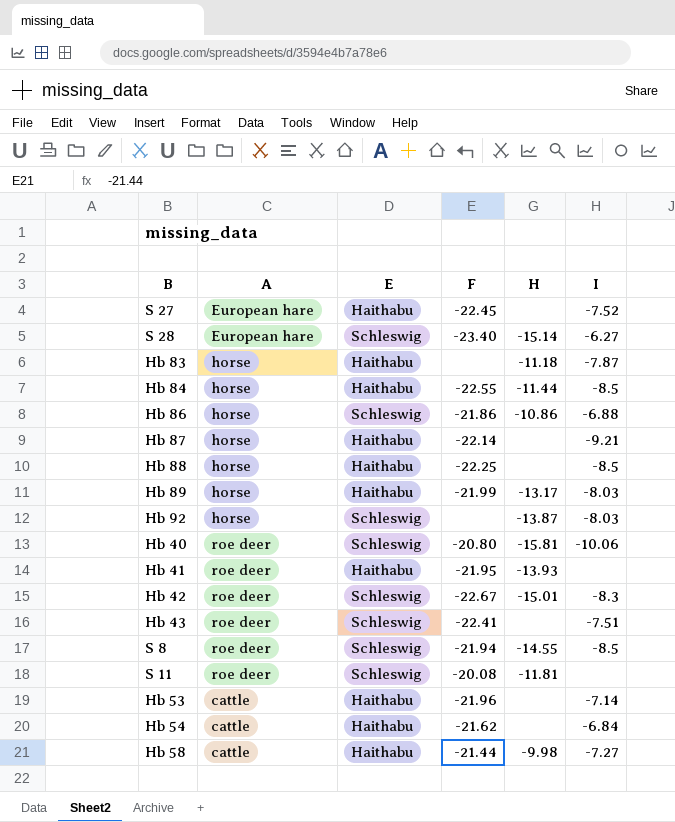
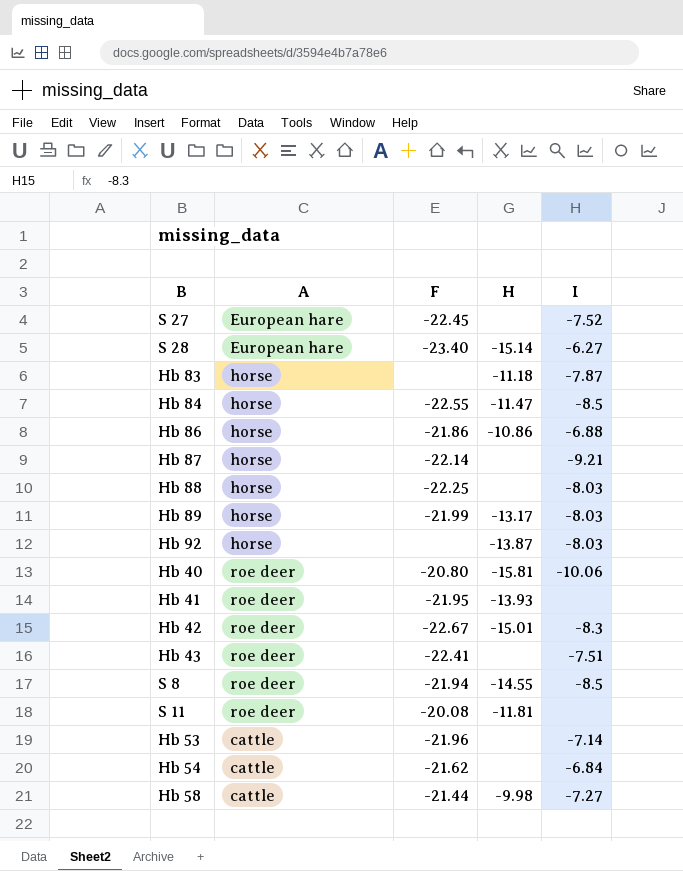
column E | position: 3 -> none
Hb 84 | H: -11.44 -> -11.47
Hb 88 | I: -8.5 -> -8.03

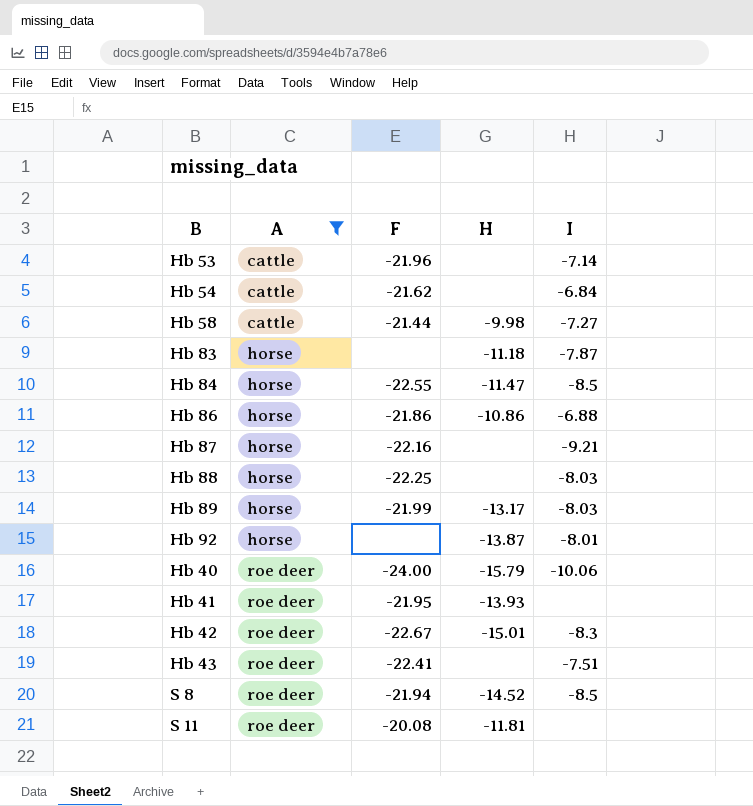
filter: none -> A != European hare
row order: none -> A ascending
Hb 87 | F: -22.14 -> -22.16
Hb 92 | I: -8.03 -> -8.01
Hb 40 | F: -20.80 -> -24.00
Hb 40 | H: -15.81 -> -15.79
S 8 | H: -14.55 -> -14.52

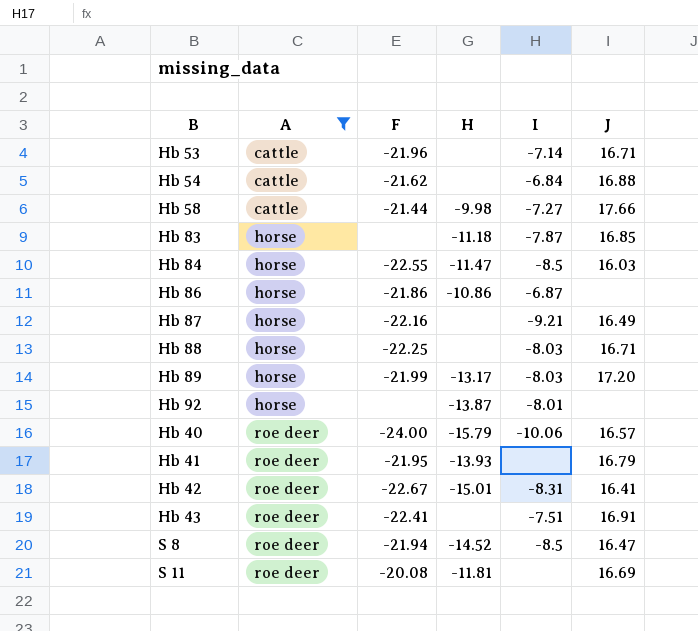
column J | position: none -> 6
Hb 86 | I: -6.88 -> -6.87
Hb 42 | I: -8.3 -> -8.31

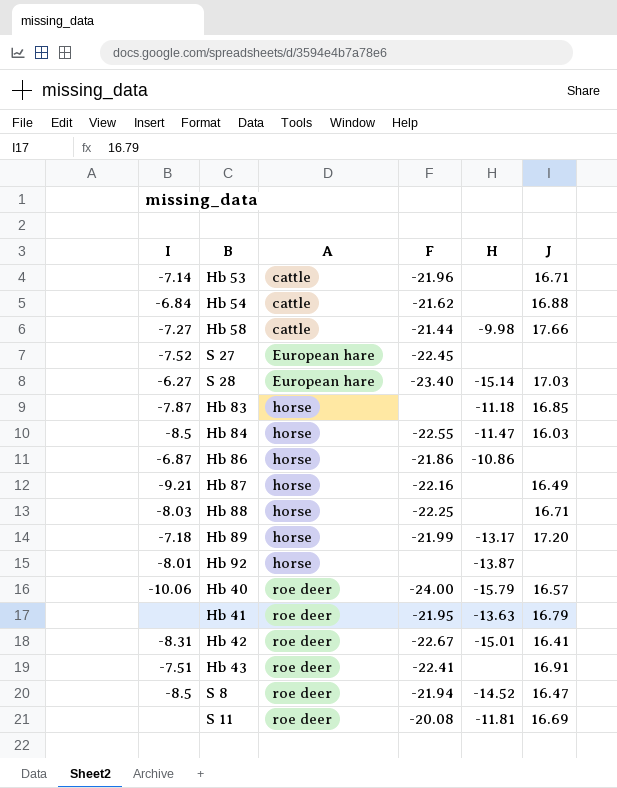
filter: A != European hare -> none
column I | position: 5 -> 1
Hb 89 | I: -8.03 -> -7.18
Hb 41 | H: -13.93 -> -13.63

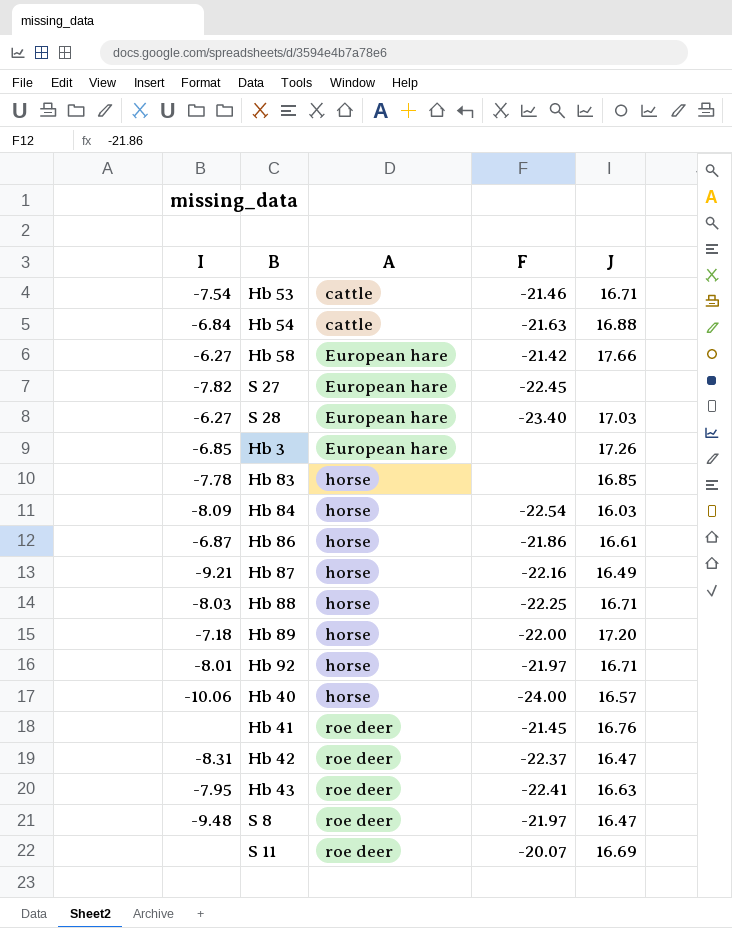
column H | position: 5 -> none
Hb 53 | I: -7.14 -> -7.54
Hb 53 | F: -21.96 -> -21.46
Hb 54 | F: -21.62 -> -21.63
Hb 58 | I: -7.27 -> -6.27
Hb 58 | A: cattle -> European hare
Hb 58 | F: -21.44 -> -21.42
S 27 | I: -7.52 -> -7.82
row Hb 3: none -> -6.85 | European hare | none | 17.26
Hb 83 | I: -7.87 -> -7.78
Hb 84 | I: -8.5 -> -8.09
Hb 84 | F: -22.55 -> -22.54
Hb 86 | J: none -> 16.61
Hb 89 | F: -21.99 -> -22.00
Hb 92 | F: none -> -21.97
Hb 92 | J: none -> 16.71
Hb 40 | A: roe deer -> horse
Hb 41 | F: -21.95 -> -21.45
Hb 41 | J: 16.79 -> 16.76
Hb 42 | F: -22.67 -> -22.37
Hb 42 | J: 16.41 -> 16.47
Hb 43 | I: -7.51 -> -7.95
Hb 43 | J: 16.91 -> 16.63
S 8 | I: -8.5 -> -9.48
S 8 | F: -21.94 -> -21.97
S 11 | F: -20.08 -> -20.07

